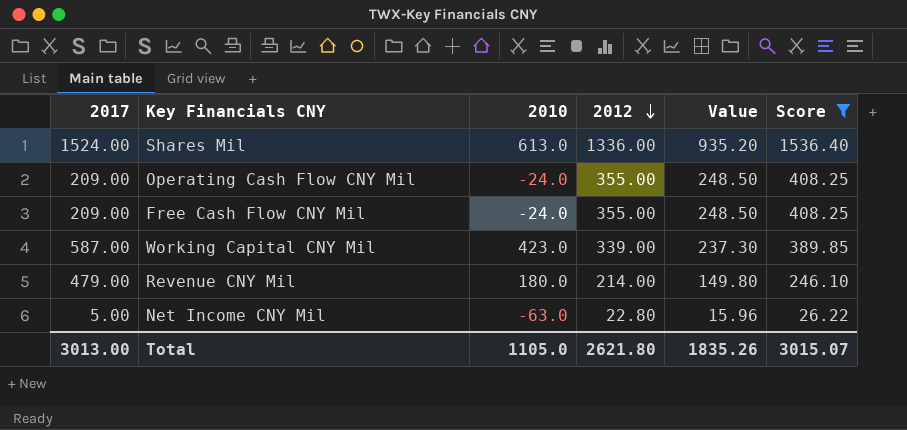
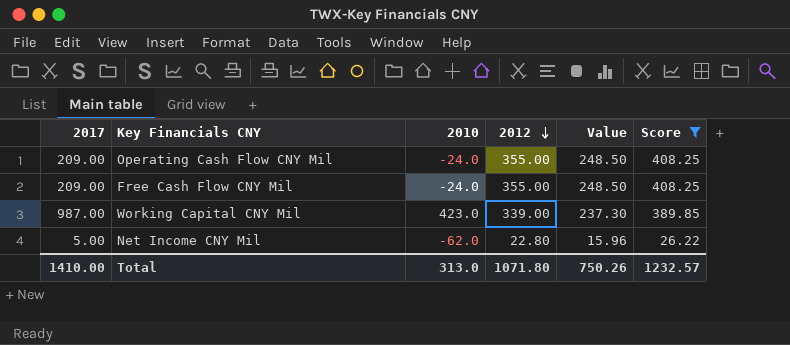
row Shares Mil: 1524.00 | 613.0 | 1336.00 | 935.20 | 1536.40 -> none
row Revenue CNY Mil: 479.00 | 180.0 | 214.00 | 149.80 | 246.10 -> none
Working Capital CNY Mil | 2017: 587.00 -> 987.00
Net Income CNY Mil | 2010: -63.0 -> -62.0
Total | 2017: 3013.00 -> 1410.00
Total | 2010: 1105.0 -> 313.0
Total | 2012: 2621.80 -> 1071.80
Total | Value: 1835.26 -> 750.26
Total | Score: 3015.07 -> 1232.57

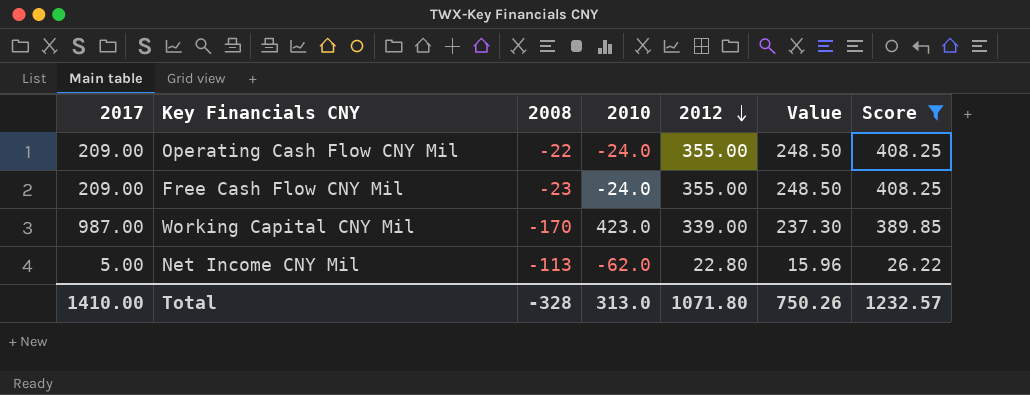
column 2008 | position: none -> 3

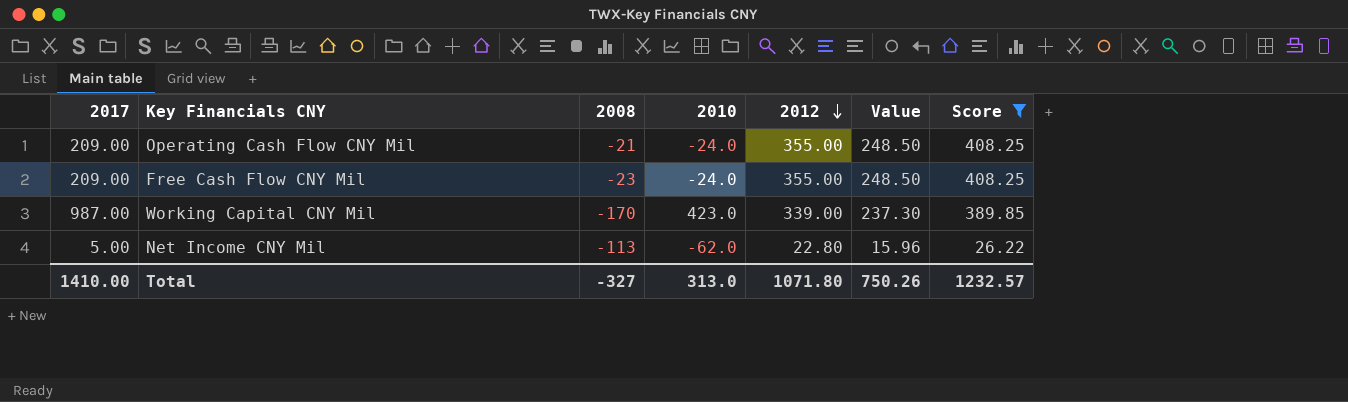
Operating Cash Flow CNY Mil | 2008: -22 -> -21
Total | 2008: -328 -> -327

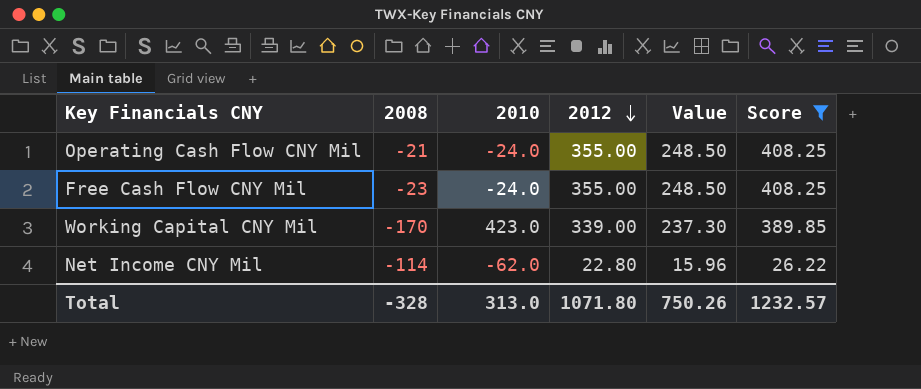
column 2017 | position: 1 -> none
Net Income CNY Mil | 2008: -113 -> -114
Total | 2008: -327 -> -328

